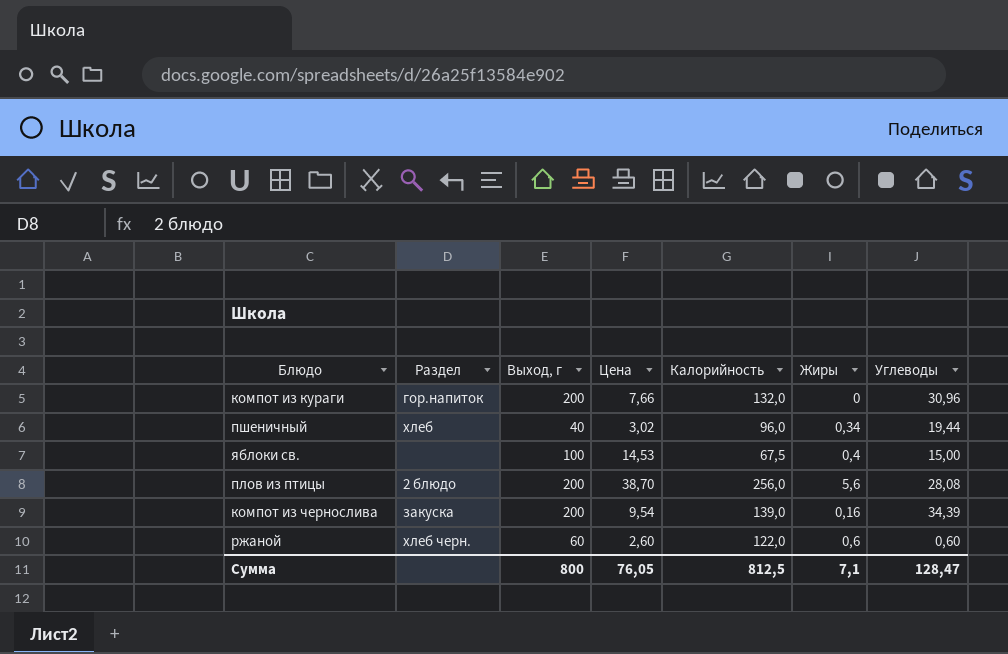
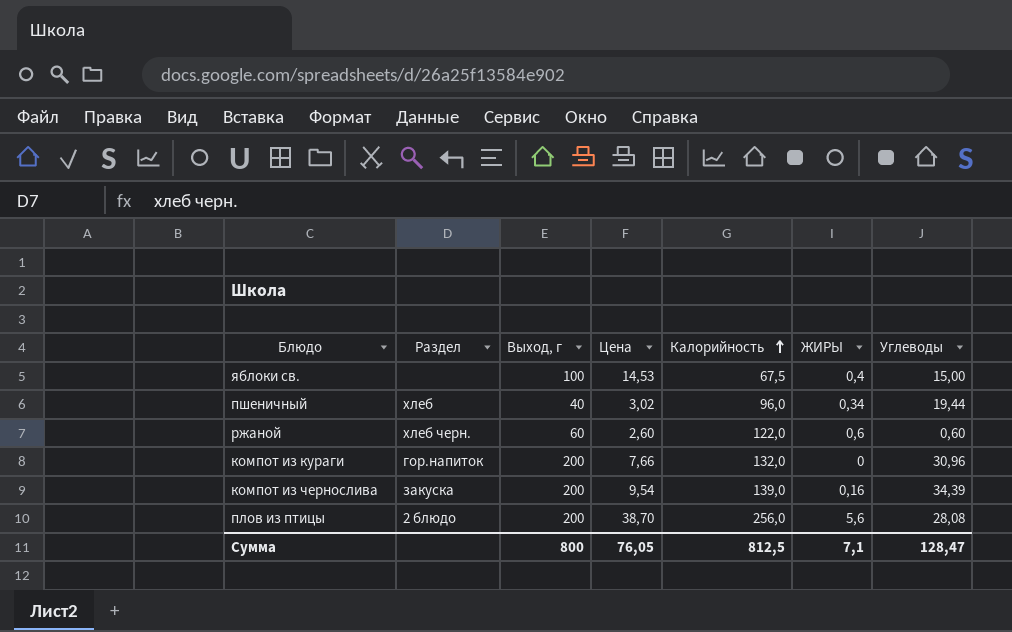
row order: none -> Калорийность ascending
column name: Жиры -> ЖИРЫ

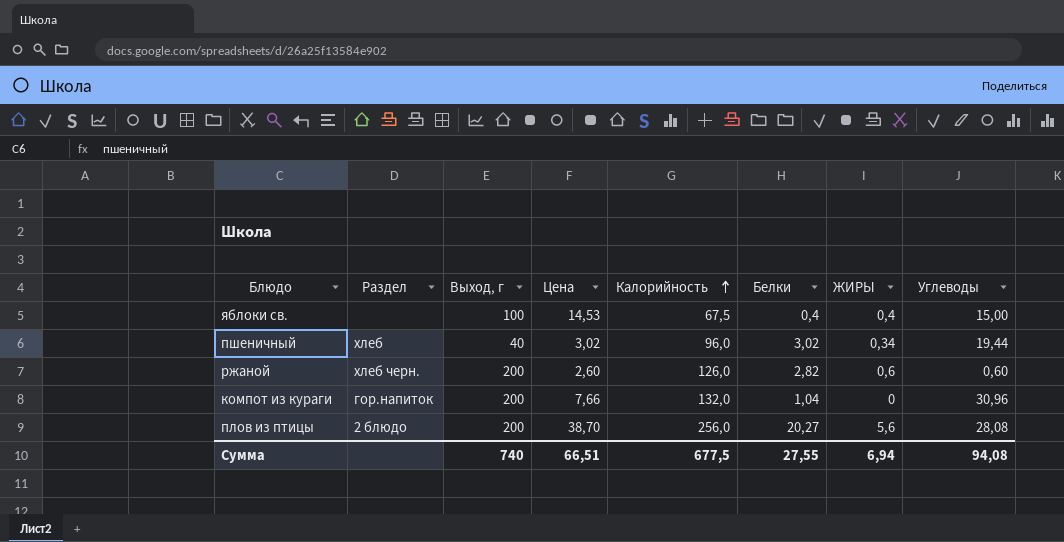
column Белки | position: none -> 6
row компот из чернослива: закуска | 200 | 9,54 | 139,0 | 0,16 | 34,39 -> none
ржаной | Выход, г: 60 -> 200
ржаной | Калорийность: 122,0 -> 126,0
Сумма | Выход, г: 800 -> 740
Сумма | Цена: 76,05 -> 66,51
Сумма | Калорийность: 812,5 -> 677,5
Сумма | ЖИРЫ: 7,1 -> 6,94
Сумма | Углеводы: 128,47 -> 94,08

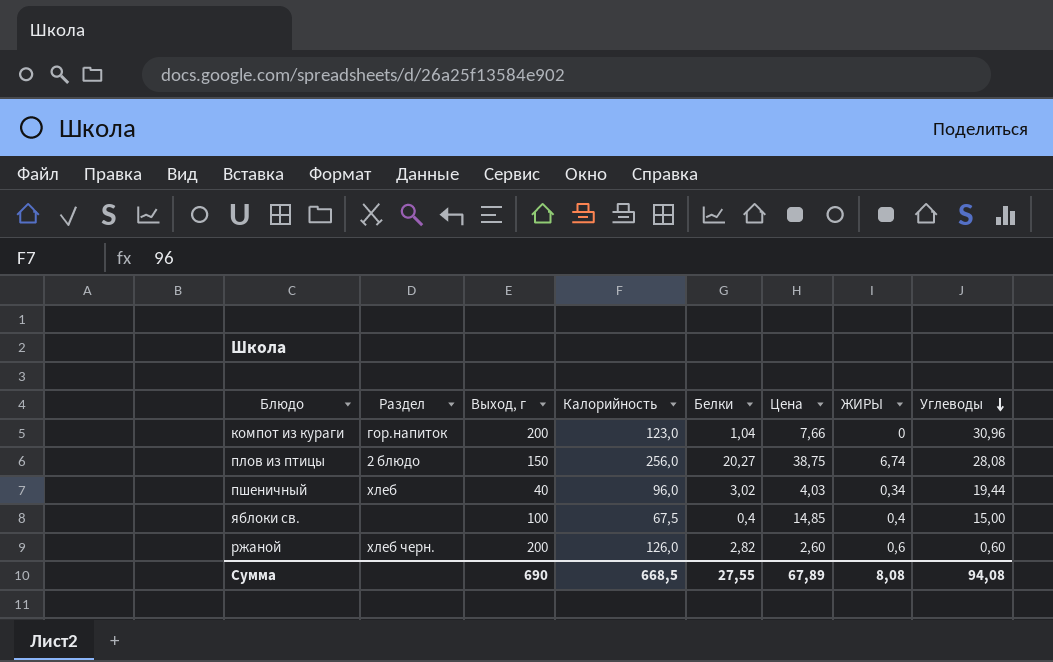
row order: Калорийность ascending -> Углеводы descending
column Цена | position: 4 -> 6
компот из кураги | Калорийность: 132,0 -> 123,0
плов из птицы | Выход, г: 200 -> 150
плов из птицы | Цена: 38,70 -> 38,75
плов из птицы | ЖИРЫ: 5,6 -> 6,74
пшеничный | Цена: 3,02 -> 4,03
яблоки св. | Цена: 14,53 -> 14,85
Сумма | Выход, г: 740 -> 690
Сумма | Калорийность: 677,5 -> 668,5
Сумма | Цена: 66,51 -> 67,89
Сумма | ЖИРЫ: 6,94 -> 8,08

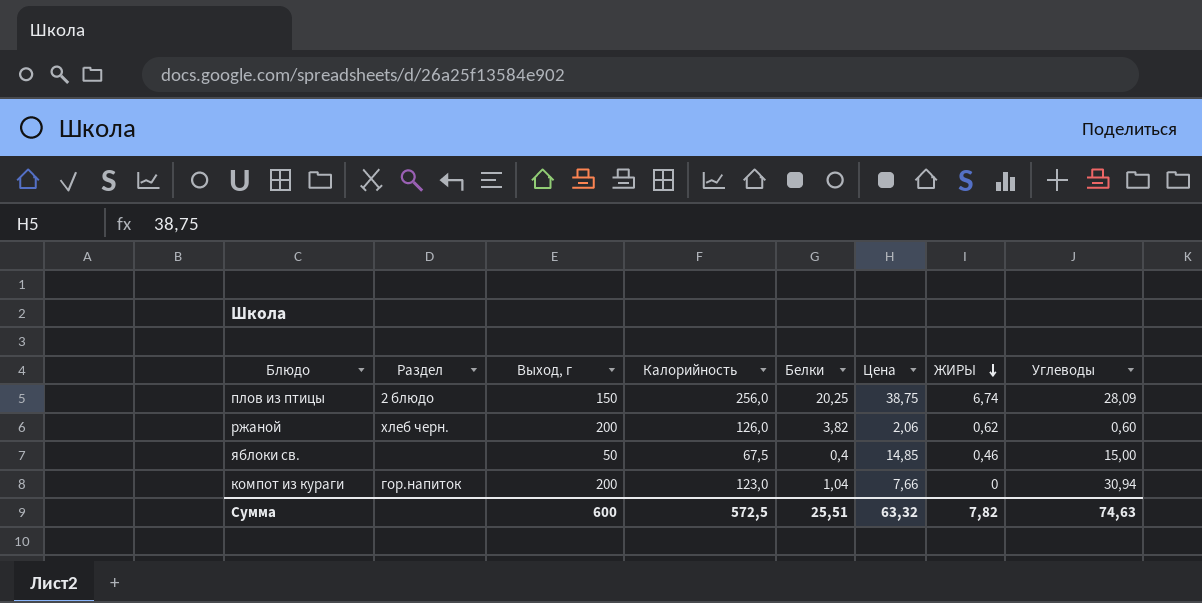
row order: Углеводы descending -> ЖИРЫ descending
row пшеничный: хлеб | 40 | 96,0 | 3,02 | 4,03 | 0,34 | 19,44 -> none
плов из птицы | Белки: 20,27 -> 20,25
плов из птицы | Углеводы: 28,08 -> 28,09
ржаной | Белки: 2,82 -> 3,82
ржаной | Цена: 2,60 -> 2,06
ржаной | ЖИРЫ: 0,6 -> 0,62
яблоки св. | Выход, г: 100 -> 50
яблоки св. | ЖИРЫ: 0,4 -> 0,46
компот из кураги | Углеводы: 30,96 -> 30,94
Сумма | Выход, г: 690 -> 600
Сумма | Калорийность: 668,5 -> 572,5
Сумма | Белки: 27,55 -> 25,51
Сумма | Цена: 67,89 -> 63,32
Сумма | ЖИРЫ: 8,08 -> 7,82
Сумма | Углеводы: 94,08 -> 74,63

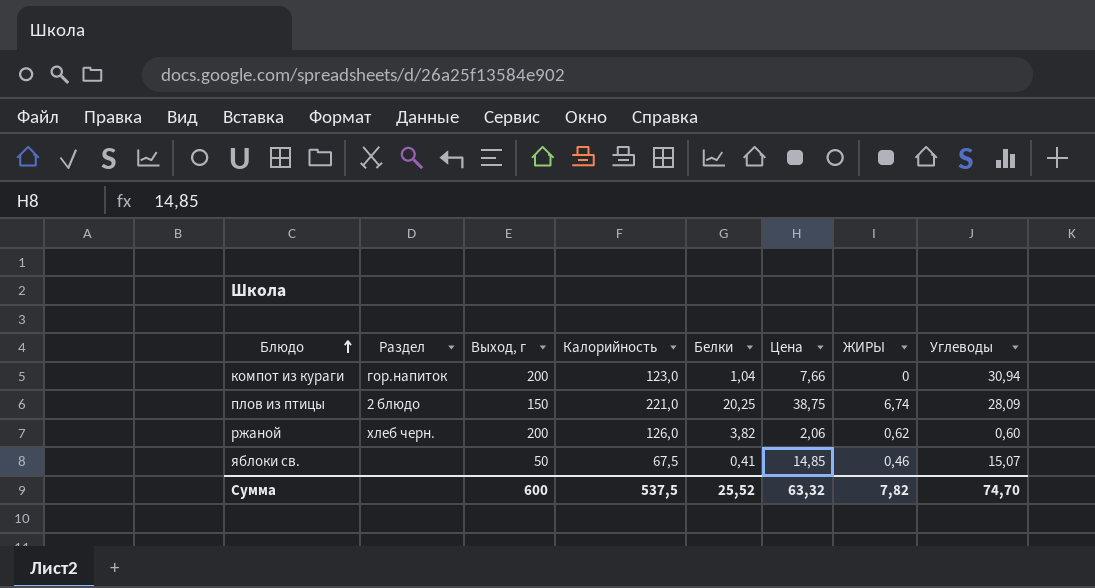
row order: ЖИРЫ descending -> Блюдо ascending
плов из птицы | Калорийность: 256,0 -> 221,0
яблоки св. | Белки: 0,4 -> 0,41
яблоки св. | Углеводы: 15,00 -> 15,07
Сумма | Калорийность: 572,5 -> 537,5
Сумма | Белки: 25,51 -> 25,52
Сумма | Углеводы: 74,63 -> 74,70

